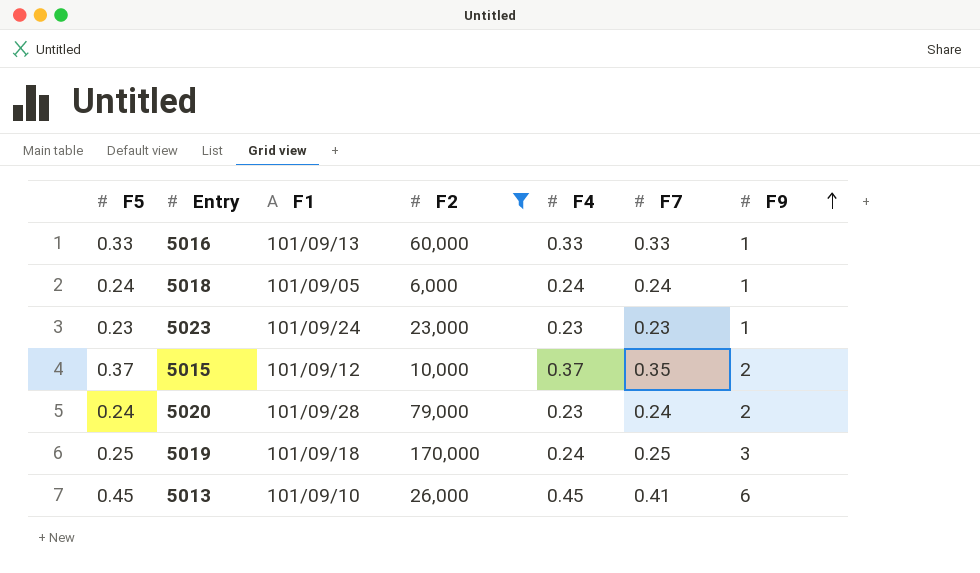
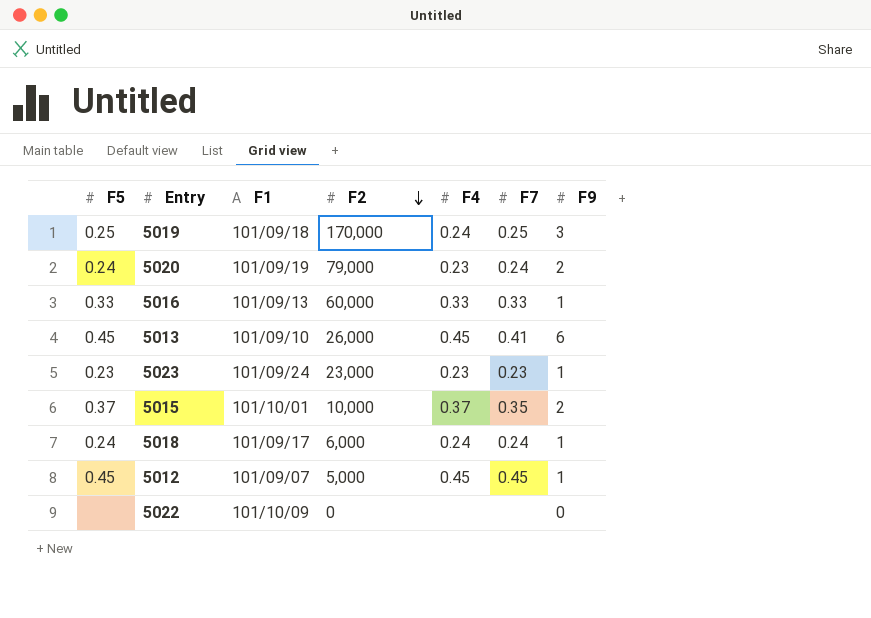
filter: F2 >= 6,000 -> none
row order: F9 ascending -> F2 descending
5020 | F1: 101/09/28 -> 101/09/19
5015 | F1: 101/09/12 -> 101/10/01
5018 | F1: 101/09/05 -> 101/09/17

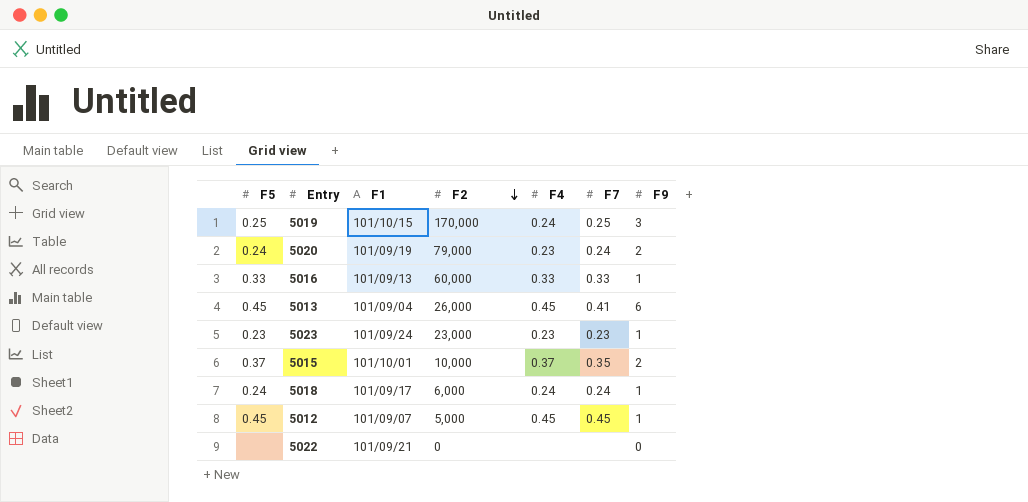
5019 | F1: 101/09/18 -> 101/10/15
5013 | F1: 101/09/10 -> 101/09/04
5022 | F1: 101/10/09 -> 101/09/21

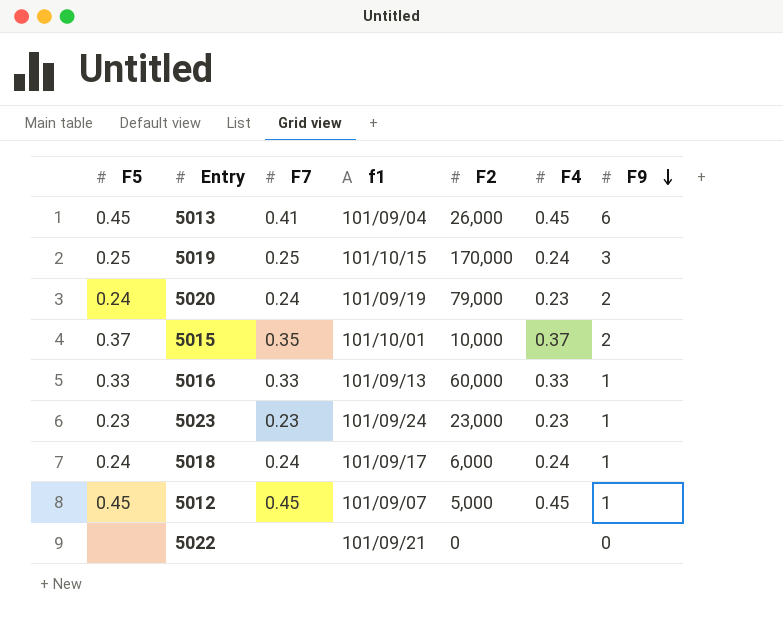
row order: F2 descending -> F9 descending
column F7 | position: 6 -> 3
column name: F1 -> f1

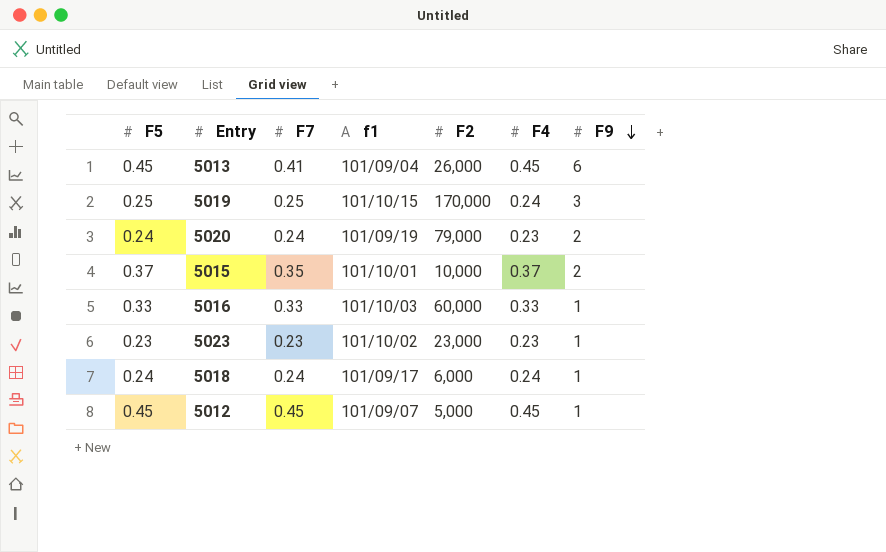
row 5022: none | none | 101/09/21 | 0 | none | 0 -> none
5016 | f1: 101/09/13 -> 101/10/03
5023 | f1: 101/09/24 -> 101/10/02

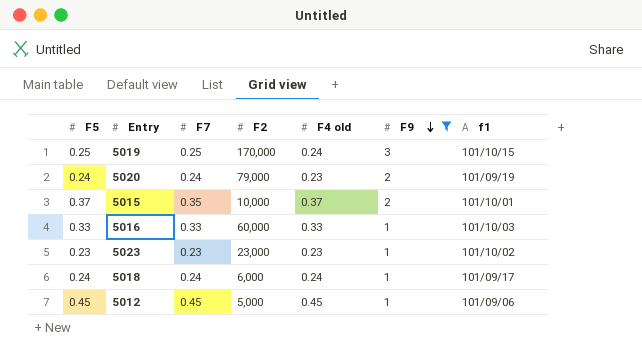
filter: none -> F9 != 6
column name: F4 -> F4 old
column f1 | position: 4 -> 7
5012 | f1: 101/09/07 -> 101/09/06

